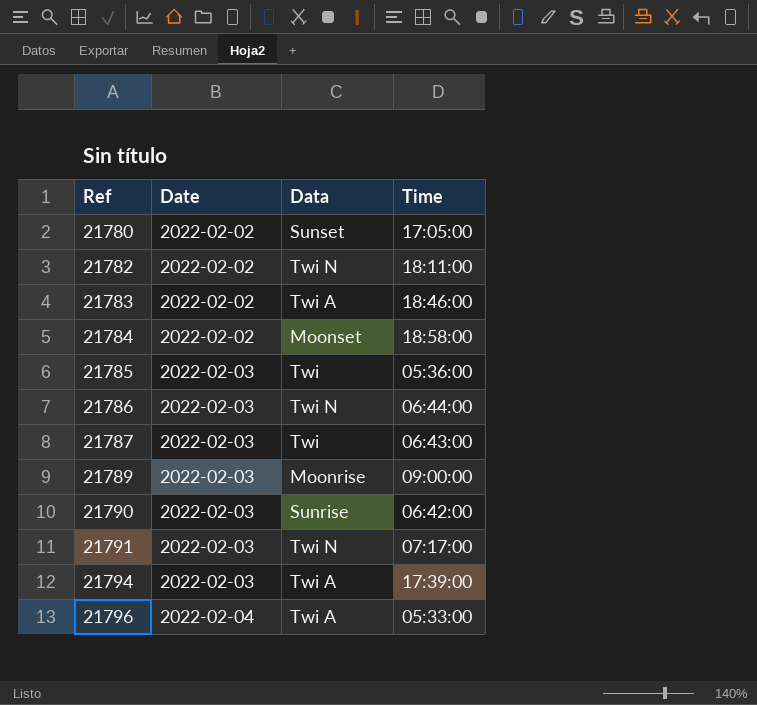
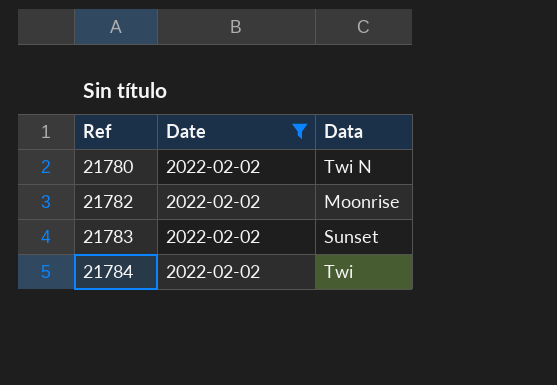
filter: none -> Date = 2022-02-02
column Time | position: 4 -> none
21780 | Data: Sunset -> Twi N
21782 | Data: Twi N -> Moonrise
21783 | Data: Twi A -> Sunset
21784 | Data: Moonset -> Twi

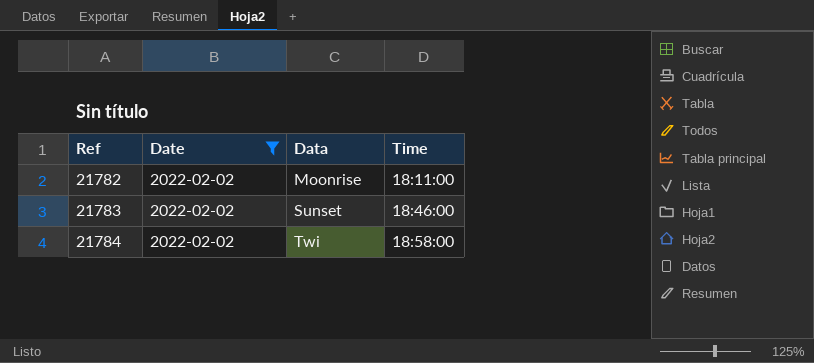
column Time | position: none -> 4
row 21780: 2022-02-02 | Twi N -> none

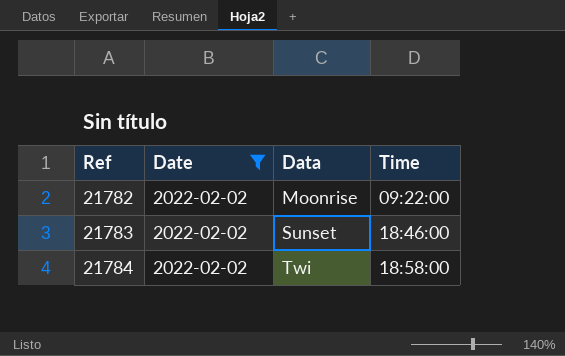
21782 | Time: 18:11:00 -> 09:22:00

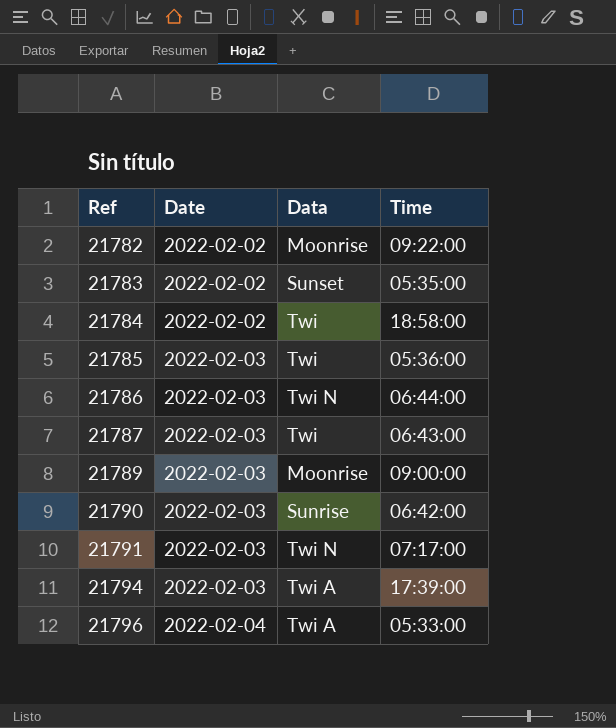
filter: Date = 2022-02-02 -> none
21783 | Time: 18:46:00 -> 05:35:00

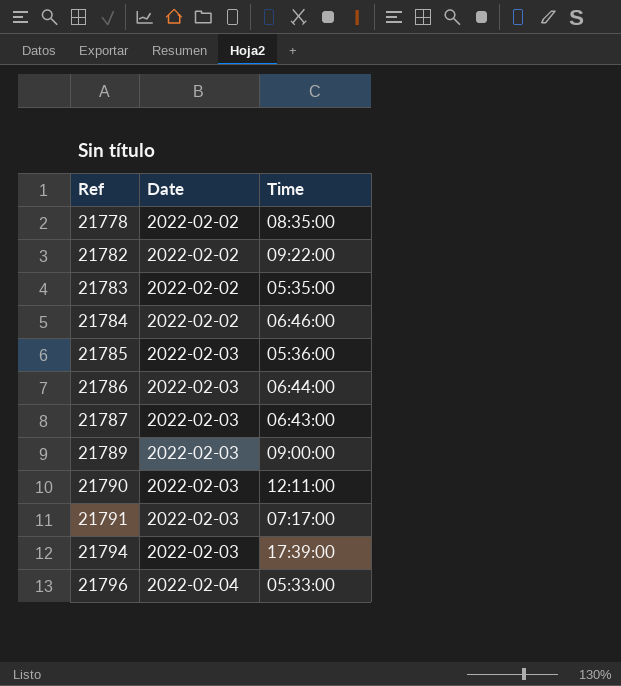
column Data | position: 3 -> none
row 21778: none -> 2022-02-02 | 08:35:00
21784 | Time: 18:58:00 -> 06:46:00
21790 | Time: 06:42:00 -> 12:11:00

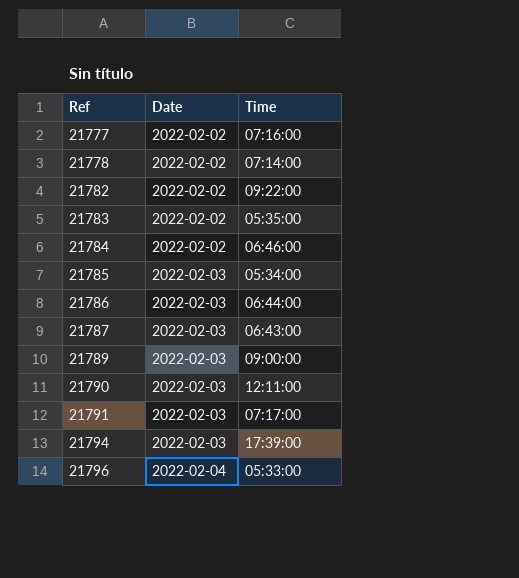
row 21777: none -> 2022-02-02 | 07:16:00
21778 | Time: 08:35:00 -> 07:14:00
21785 | Time: 05:36:00 -> 05:34:00

